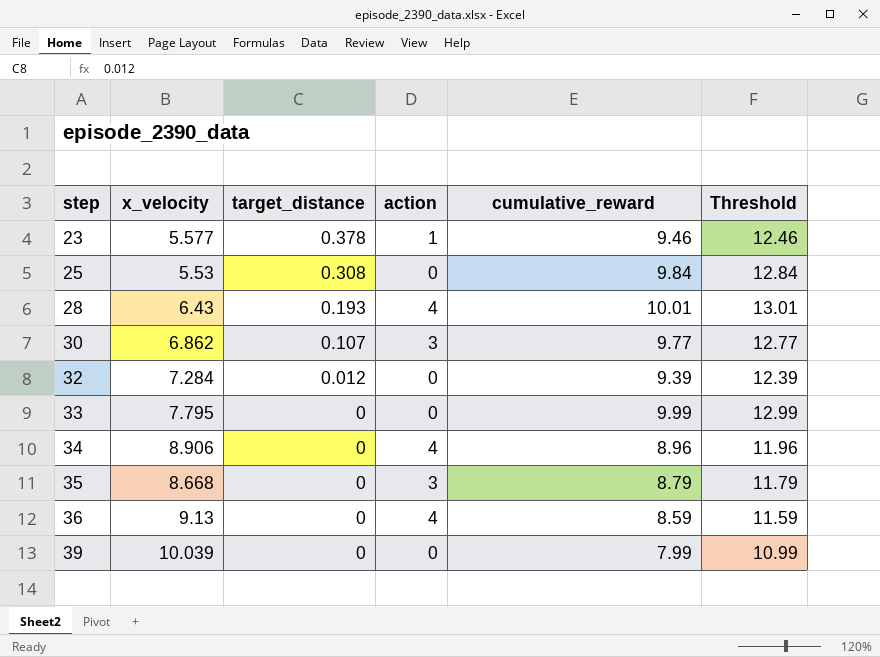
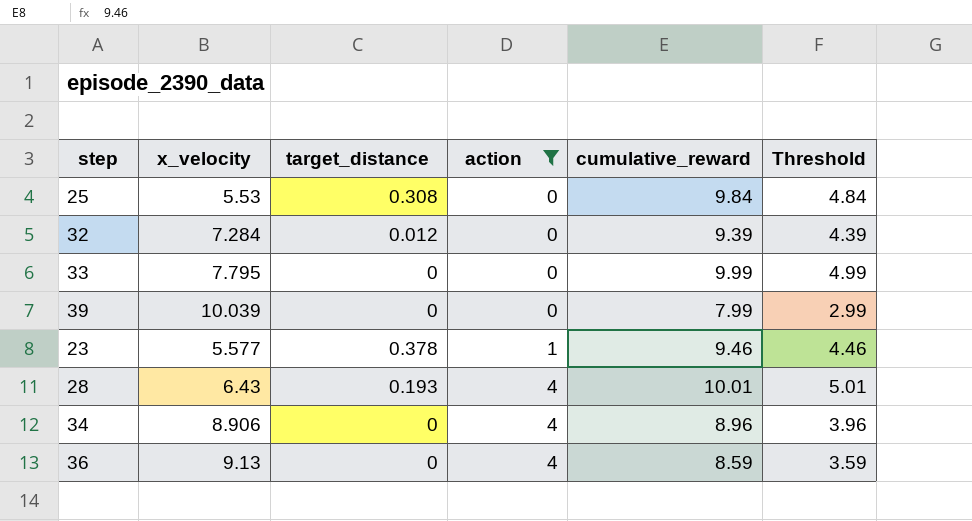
filter: none -> action != 3
row order: step ascending -> action ascending
column Threshold | formula: [cumulative_reward] + 3 -> [cumulative_reward] - 5

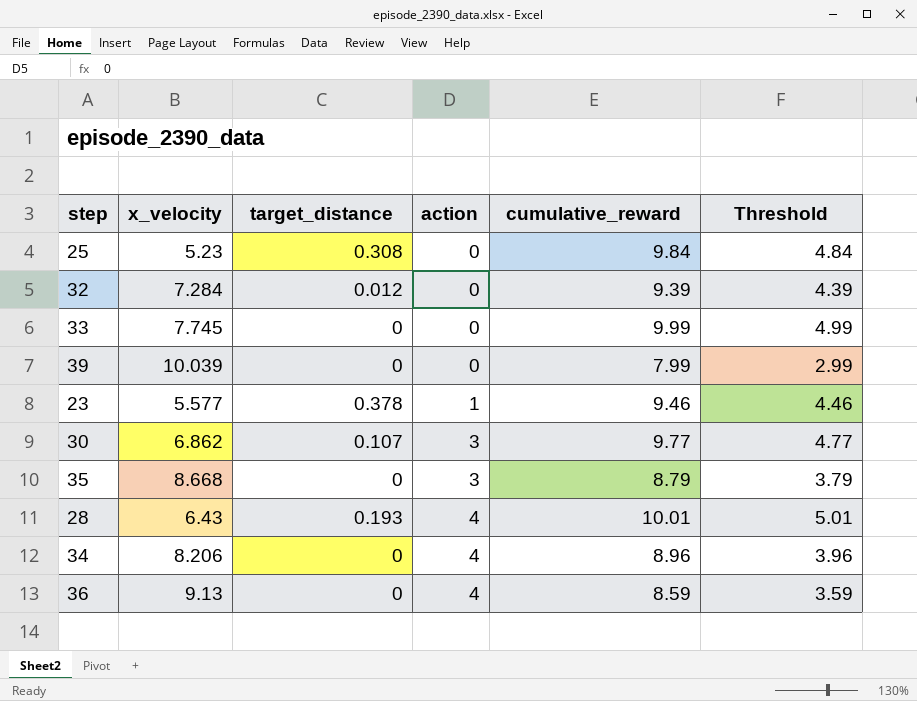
filter: action != 3 -> none
25 | x_velocity: 5.53 -> 5.23
33 | x_velocity: 7.795 -> 7.745
34 | x_velocity: 8.906 -> 8.206

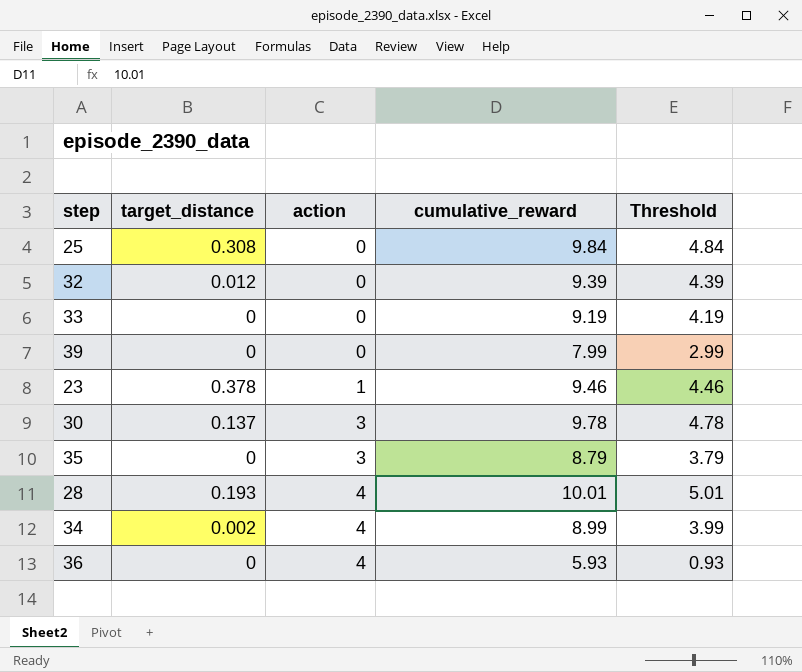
column x_velocity | position: 2 -> none
33 | cumulative_reward: 9.99 -> 9.19
33 | Threshold: 4.99 -> 4.19
30 | target_distance: 0.107 -> 0.137
30 | cumulative_reward: 9.77 -> 9.78
30 | Threshold: 4.77 -> 4.78
34 | target_distance: 0 -> 0.002
34 | cumulative_reward: 8.96 -> 8.99
34 | Threshold: 3.96 -> 3.99
36 | cumulative_reward: 8.59 -> 5.93
36 | Threshold: 3.59 -> 0.93

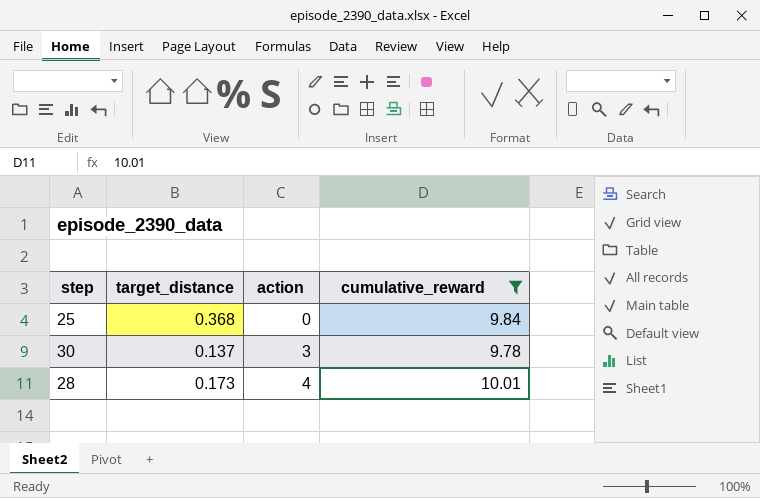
filter: none -> cumulative_reward >= 9.78
column Threshold | formula: [cumulative_reward] - 5 -> none
25 | target_distance: 0.308 -> 0.368
28 | target_distance: 0.193 -> 0.173

